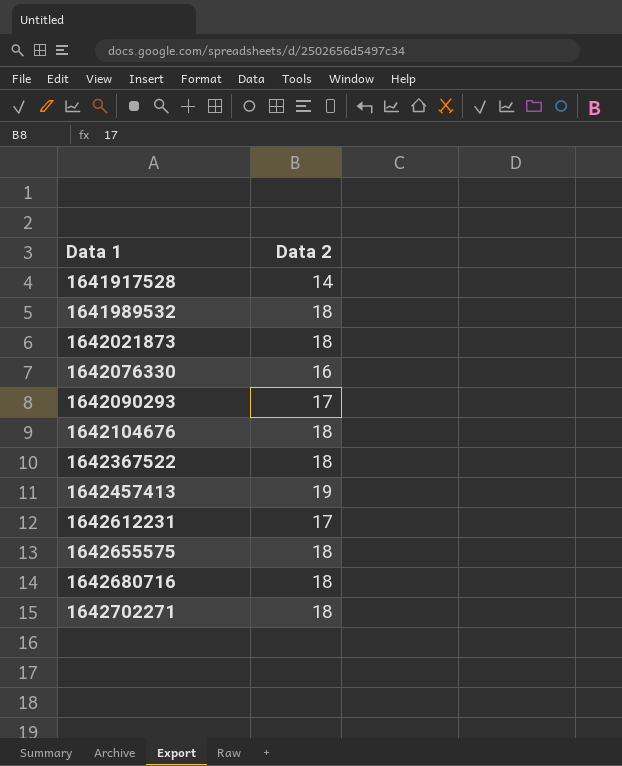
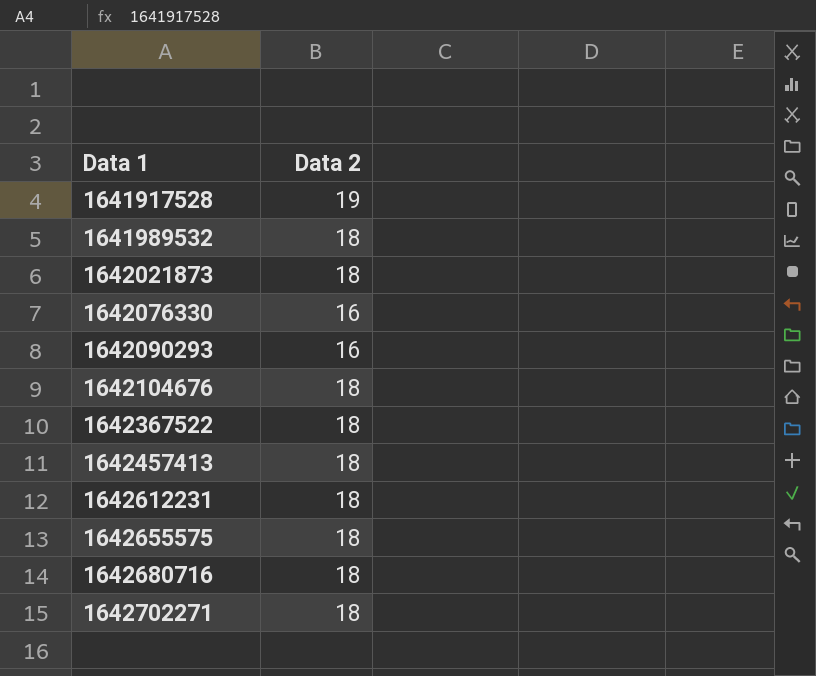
1641917528 | Data 2: 14 -> 19
1642090293 | Data 2: 17 -> 16
1642457413 | Data 2: 19 -> 18
1642612231 | Data 2: 17 -> 18

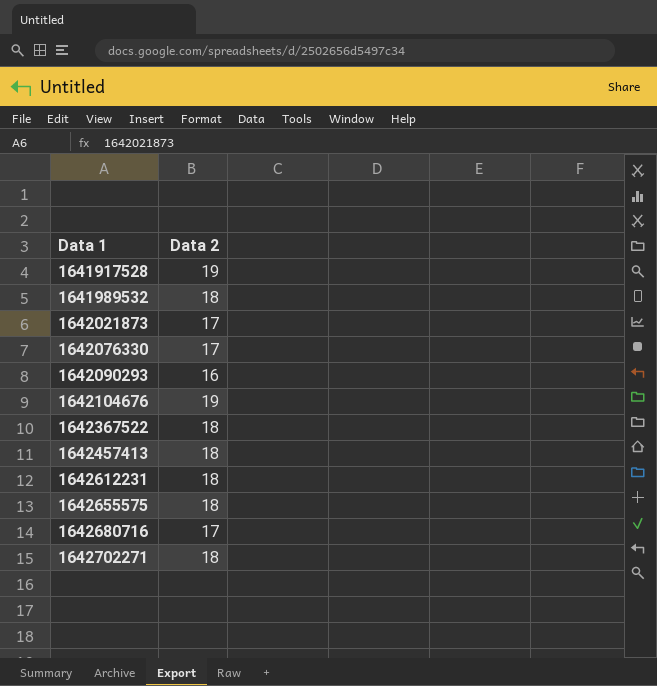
1642021873 | Data 2: 18 -> 17
1642076330 | Data 2: 16 -> 17
1642104676 | Data 2: 18 -> 19
1642680716 | Data 2: 18 -> 17

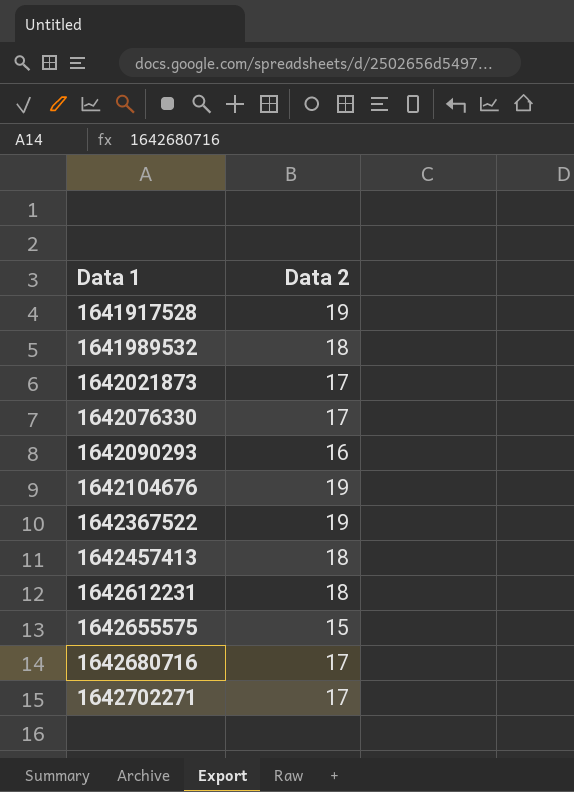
1642367522 | Data 2: 18 -> 19
1642655575 | Data 2: 18 -> 15
1642702271 | Data 2: 18 -> 17

